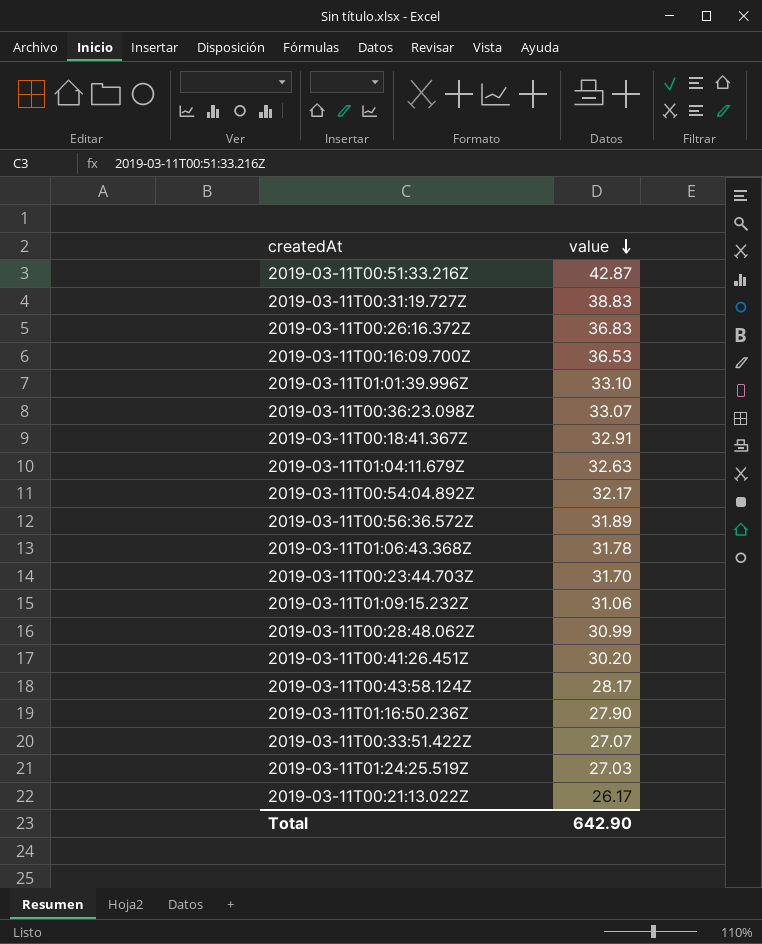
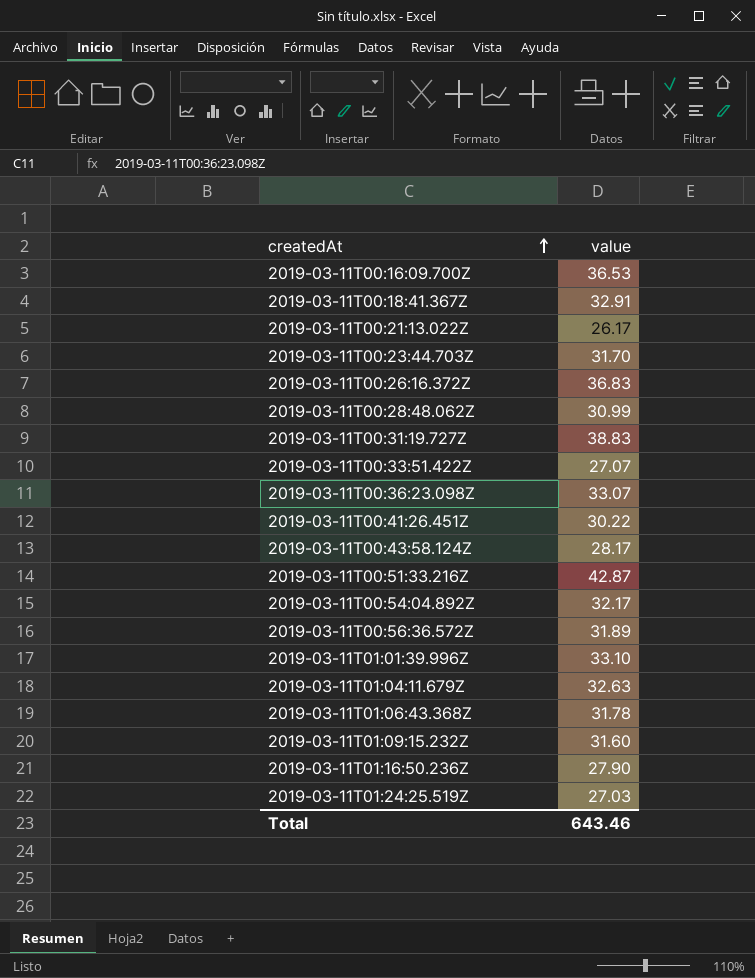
row order: value descending -> createdAt ascending
2019-03-11T00:41:26.451Z | value: 30.20 -> 30.22
2019-03-11T01:09:15.232Z | value: 31.06 -> 31.60
Total | value: 642.90 -> 643.46

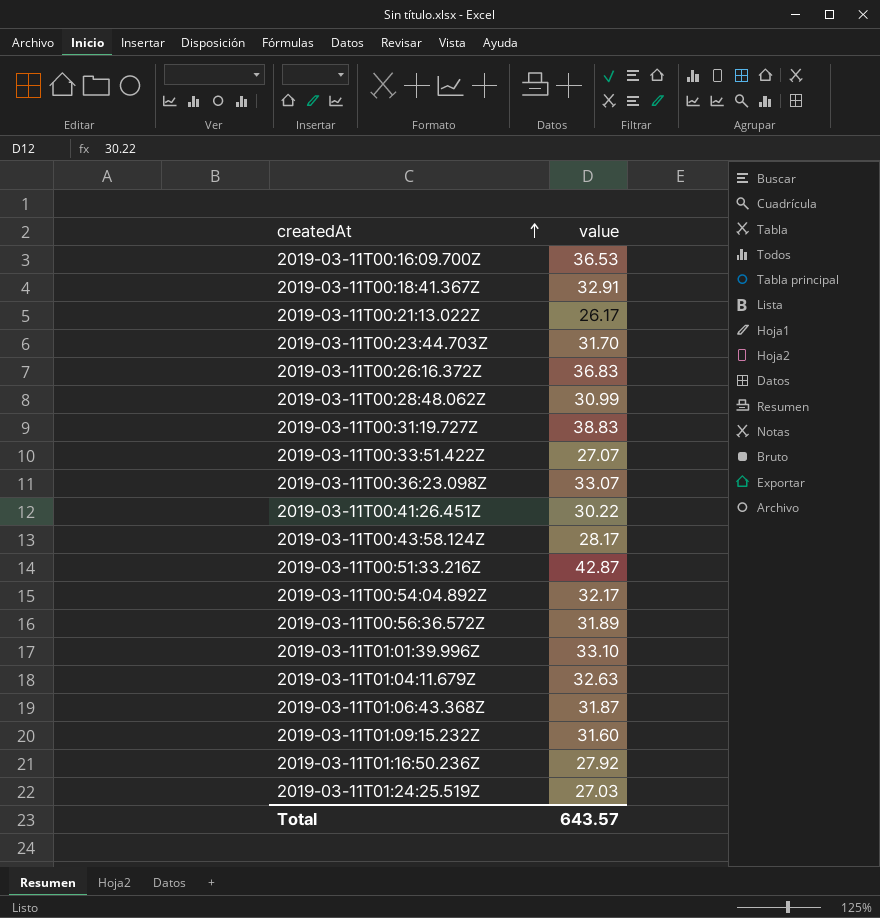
2019-03-11T01:06:43.368Z | value: 31.78 -> 31.87
2019-03-11T01:16:50.236Z | value: 27.90 -> 27.92
Total | value: 643.46 -> 643.57

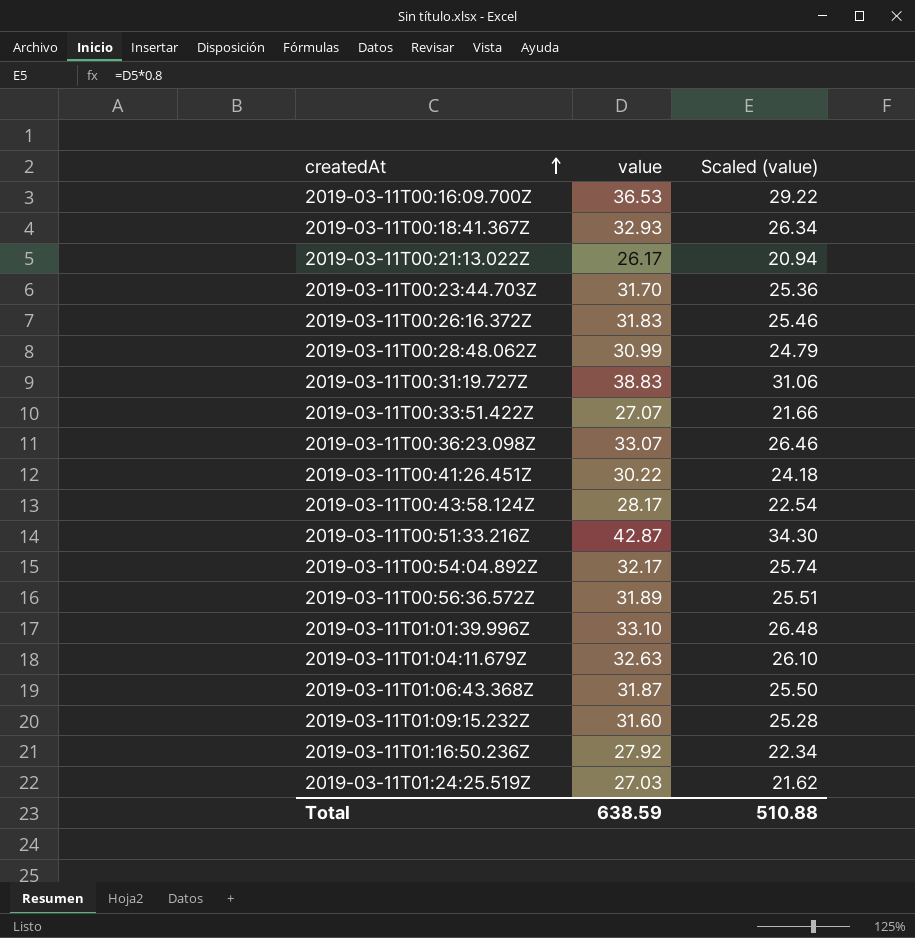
column Scaled (value) | formula: none -> [value] * 0.8
2019-03-11T00:18:41.367Z | value: 32.91 -> 32.93
2019-03-11T00:26:16.372Z | value: 36.83 -> 31.83
Total | value: 643.57 -> 638.59

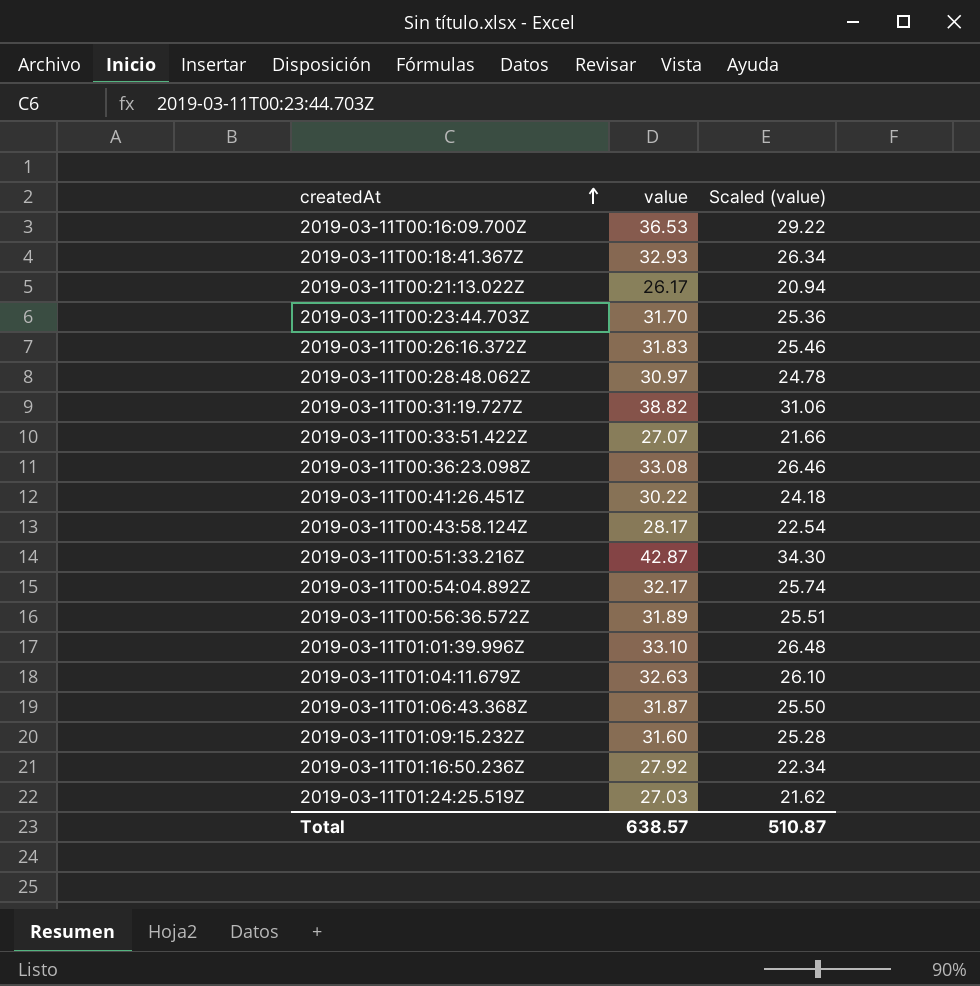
2019-03-11T00:28:48.062Z | value: 30.99 -> 30.97
2019-03-11T00:28:48.062Z | Scaled (value): 24.79 -> 24.78
2019-03-11T00:31:19.727Z | value: 38.83 -> 38.82
2019-03-11T00:36:23.098Z | value: 33.07 -> 33.08
Total | value: 638.59 -> 638.57
Total | Scaled (value): 510.88 -> 510.87

